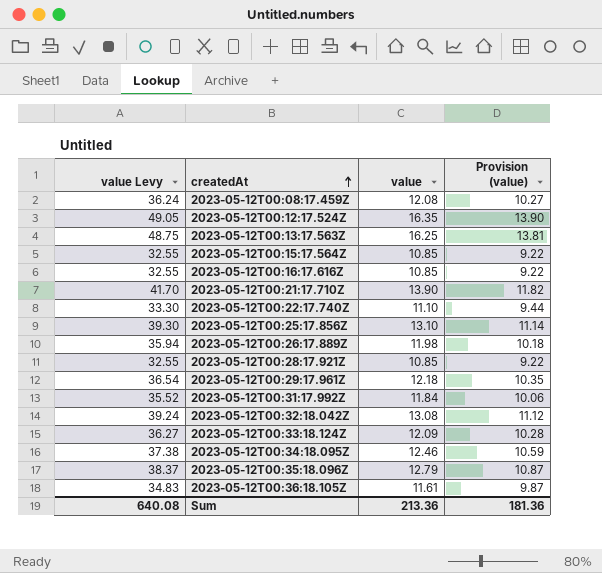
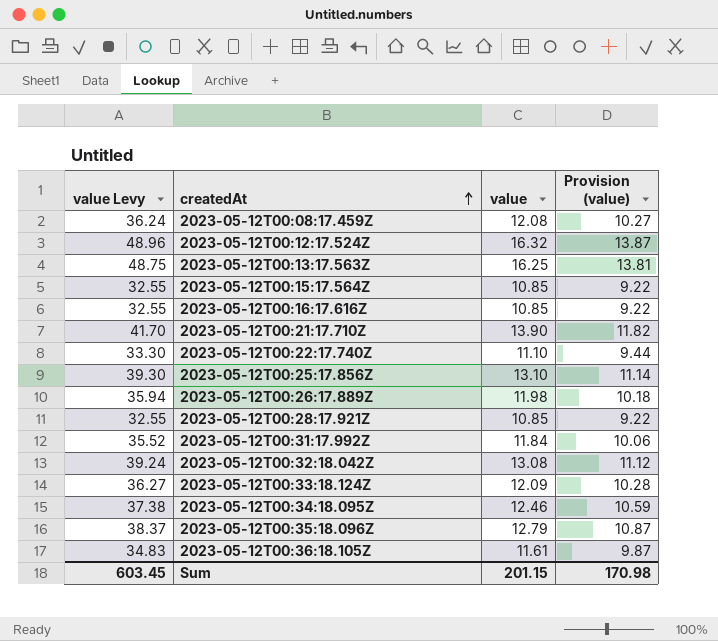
row 2023-05-12T00:29:17.961Z: 36.54 | 12.18 | 10.35 -> none
2023-05-12T00:12:17.524Z | value Levy: 49.05 -> 48.96
2023-05-12T00:12:17.524Z | value: 16.35 -> 16.32
2023-05-12T00:12:17.524Z | Provision (value): 13.90 -> 13.87
Sum | value Levy: 640.08 -> 603.45
Sum | value: 213.36 -> 201.15
Sum | Provision (value): 181.36 -> 170.98

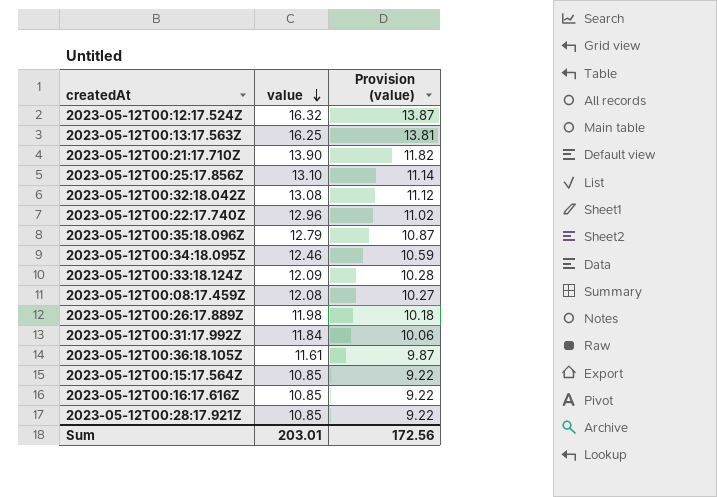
row order: createdAt ascending -> value descending
column value Levy | formula: [value] * 3 -> none
2023-05-12T00:22:17.740Z | value: 11.10 -> 12.96
2023-05-12T00:22:17.740Z | Provision (value): 9.44 -> 11.02
Sum | value: 201.15 -> 203.01
Sum | Provision (value): 170.98 -> 172.56

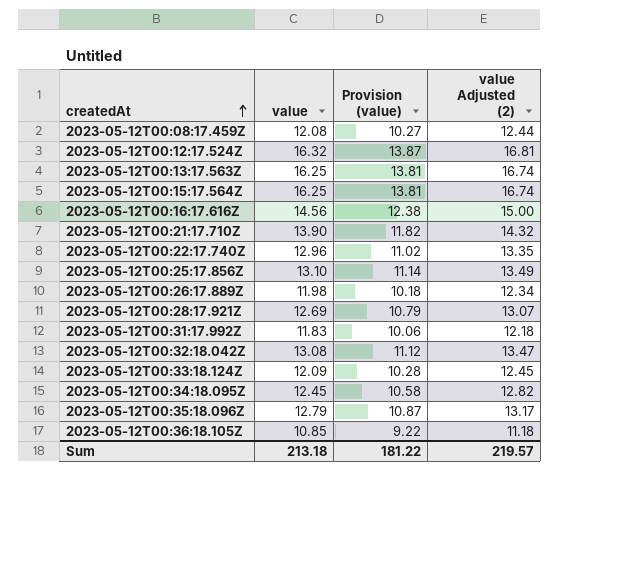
row order: value descending -> createdAt ascending
column value Adjusted (2) | formula: none -> [value] * 1.03
2023-05-12T00:15:17.564Z | value: 10.85 -> 16.25
2023-05-12T00:15:17.564Z | Provision (value): 9.22 -> 13.81
2023-05-12T00:16:17.616Z | value: 10.85 -> 14.56
2023-05-12T00:16:17.616Z | Provision (value): 9.22 -> 12.38
2023-05-12T00:28:17.921Z | value: 10.85 -> 12.69
2023-05-12T00:28:17.921Z | Provision (value): 9.22 -> 10.79
2023-05-12T00:31:17.992Z | value: 11.84 -> 11.83
2023-05-12T00:34:18.095Z | value: 12.46 -> 12.45
2023-05-12T00:34:18.095Z | Provision (value): 10.59 -> 10.58
2023-05-12T00:36:18.105Z | value: 11.61 -> 10.85
2023-05-12T00:36:18.105Z | Provision (value): 9.87 -> 9.22
Sum | value: 203.01 -> 213.18
Sum | Provision (value): 172.56 -> 181.22

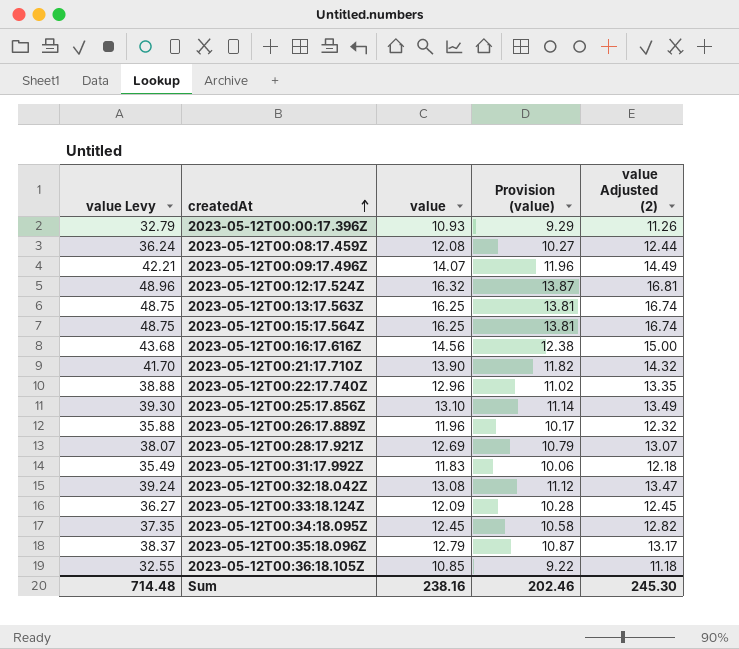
column value Levy | formula: none -> [value] * 3
row 2023-05-12T00:00:17.396Z: none -> 32.79 | 10.93 | 9.29 | 11.26
row 2023-05-12T00:09:17.496Z: none -> 42.21 | 14.07 | 11.96 | 14.49
2023-05-12T00:26:17.889Z | value: 11.98 -> 11.96
2023-05-12T00:26:17.889Z | Provision (value): 10.18 -> 10.17
2023-05-12T00:26:17.889Z | value Adjusted (2): 12.34 -> 12.32
Sum | value: 213.18 -> 238.16
Sum | Provision (value): 181.22 -> 202.46
Sum | value Adjusted (2): 219.57 -> 245.30

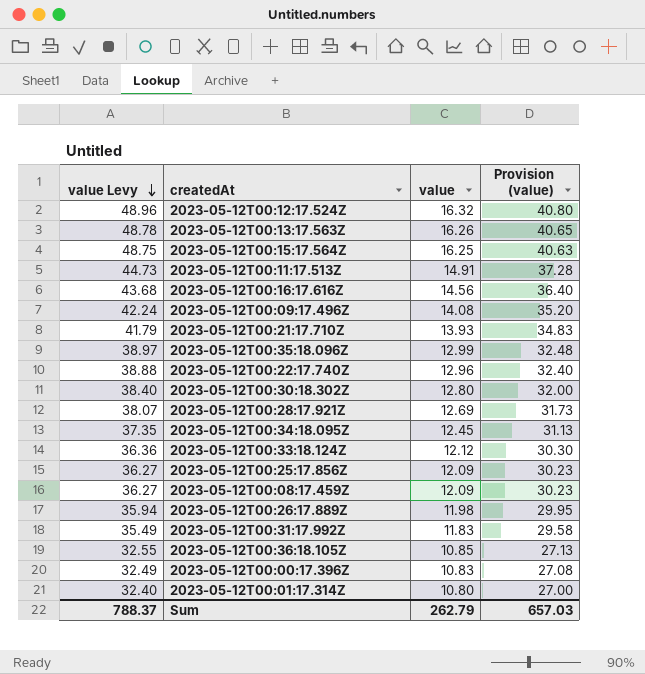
row order: createdAt ascending -> value Levy descending
column value Adjusted (2) | formula: [value] * 1.03 -> none
column Provision (value) | formula: [value] * 0.85 -> [value] * 2.5
row 2023-05-12T00:32:18.042Z: 39.24 | 13.08 | 11.12 | 13.47 -> none
2023-05-12T00:13:17.563Z | value Levy: 48.75 -> 48.78
2023-05-12T00:13:17.563Z | value: 16.25 -> 16.26
row 2023-05-12T00:11:17.513Z: none -> 44.73 | 14.91 | 37.28
2023-05-12T00:09:17.496Z | value Levy: 42.21 -> 42.24
2023-05-12T00:09:17.496Z | value: 14.07 -> 14.08
2023-05-12T00:21:17.710Z | value Levy: 41.70 -> 41.79
2023-05-12T00:21:17.710Z | value: 13.90 -> 13.93
2023-05-12T00:35:18.096Z | value Levy: 38.37 -> 38.97
2023-05-12T00:35:18.096Z | value: 12.79 -> 12.99
row 2023-05-12T00:30:18.302Z: none -> 38.40 | 12.80 | 32.00
2023-05-12T00:33:18.124Z | value Levy: 36.27 -> 36.36
2023-05-12T00:33:18.124Z | value: 12.09 -> 12.12
2023-05-12T00:25:17.856Z | value Levy: 39.30 -> 36.27
2023-05-12T00:25:17.856Z | value: 13.10 -> 12.09
2023-05-12T00:08:17.459Z | value Levy: 36.24 -> 36.27
2023-05-12T00:08:17.459Z | value: 12.08 -> 12.09
2023-05-12T00:26:17.889Z | value Levy: 35.88 -> 35.94
2023-05-12T00:26:17.889Z | value: 11.96 -> 11.98
2023-05-12T00:00:17.396Z | value Levy: 32.79 -> 32.49
2023-05-12T00:00:17.396Z | value: 10.93 -> 10.83
row 2023-05-12T00:01:17.314Z: none -> 32.40 | 10.80 | 27.00
Sum | value Levy: 714.48 -> 788.37
Sum | value: 238.16 -> 262.79
Sum | Provision (value): 202.46 -> 657.03

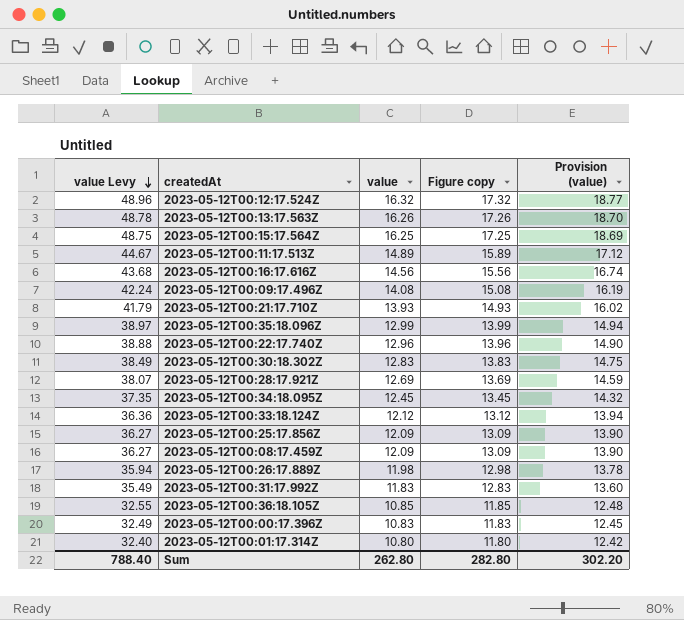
column Figure copy | formula: none -> [value] + 1
column Provision (value) | formula: [value] * 2.5 -> [value] * 1.15
2023-05-12T00:11:17.513Z | value Levy: 44.73 -> 44.67
2023-05-12T00:11:17.513Z | value: 14.91 -> 14.89
2023-05-12T00:30:18.302Z | value Levy: 38.40 -> 38.49
2023-05-12T00:30:18.302Z | value: 12.80 -> 12.83
Sum | value Levy: 788.37 -> 788.40
Sum | value: 262.79 -> 262.80
Sum | Provision (value): 657.03 -> 302.20

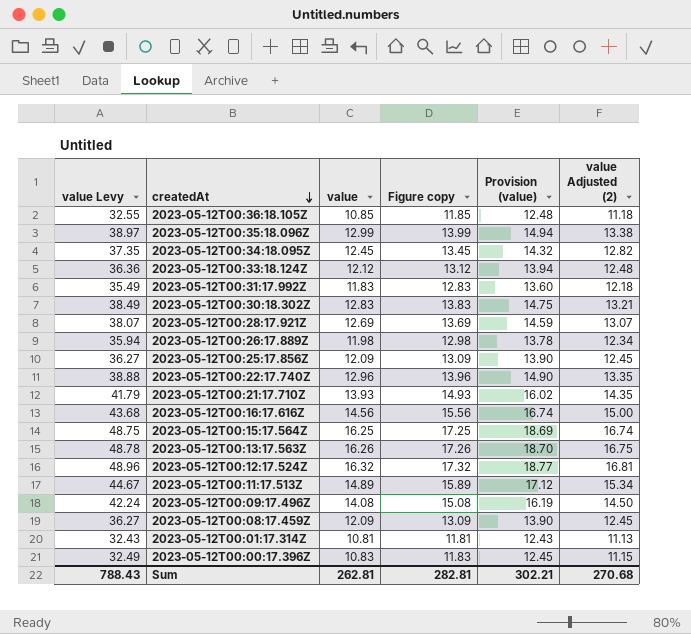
row order: value Levy descending -> createdAt descending
column value Adjusted (2) | formula: none -> [value] * 1.03
2023-05-12T00:01:17.314Z | value Levy: 32.40 -> 32.43
2023-05-12T00:01:17.314Z | value: 10.80 -> 10.81
2023-05-12T00:01:17.314Z | Figure copy: 11.80 -> 11.81
2023-05-12T00:01:17.314Z | Provision (value): 12.42 -> 12.43
Sum | value Levy: 788.40 -> 788.43
Sum | value: 262.80 -> 262.81
Sum | Figure copy: 282.80 -> 282.81
Sum | Provision (value): 302.20 -> 302.21

